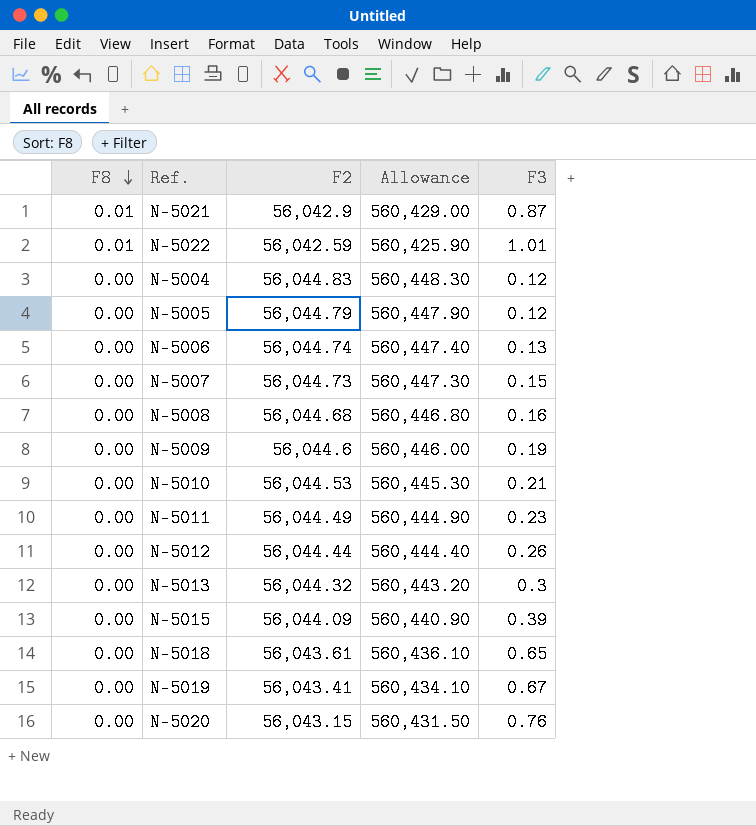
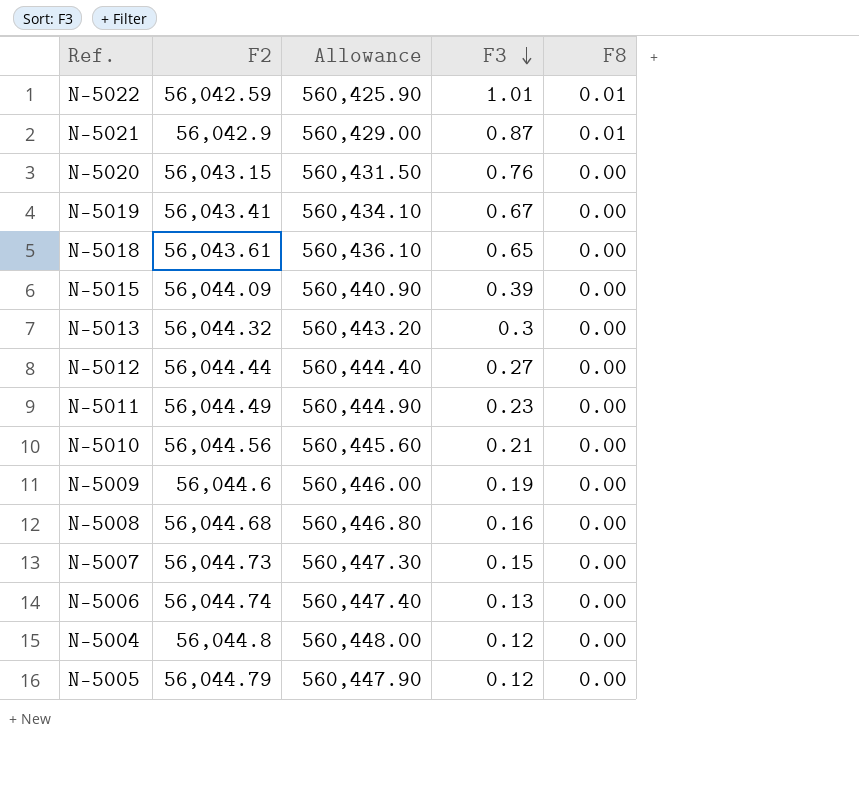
row order: F8 descending -> F3 descending
column F8 | position: 1 -> 5
N-5012 | F3: 0.26 -> 0.27
N-5010 | F2: 56,044.53 -> 56,044.56
N-5010 | Allowance: 560,445.30 -> 560,445.60
N-5004 | F2: 56,044.83 -> 56,044.8
N-5004 | Allowance: 560,448.30 -> 560,448.00

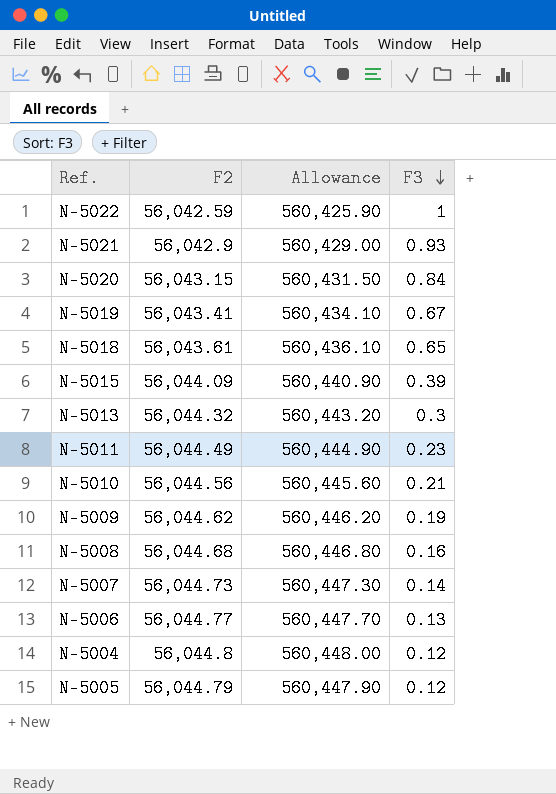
column F8 | position: 5 -> none
row N-5012: 56,044.44 | 560,444.40 | 0.27 | 0.00 -> none
N-5022 | F3: 1.01 -> 1
N-5021 | F3: 0.87 -> 0.93
N-5020 | F3: 0.76 -> 0.84
N-5009 | F2: 56,044.6 -> 56,044.62
N-5009 | Allowance: 560,446.00 -> 560,446.20
N-5007 | F3: 0.15 -> 0.14
N-5006 | F2: 56,044.74 -> 56,044.77
N-5006 | Allowance: 560,447.40 -> 560,447.70

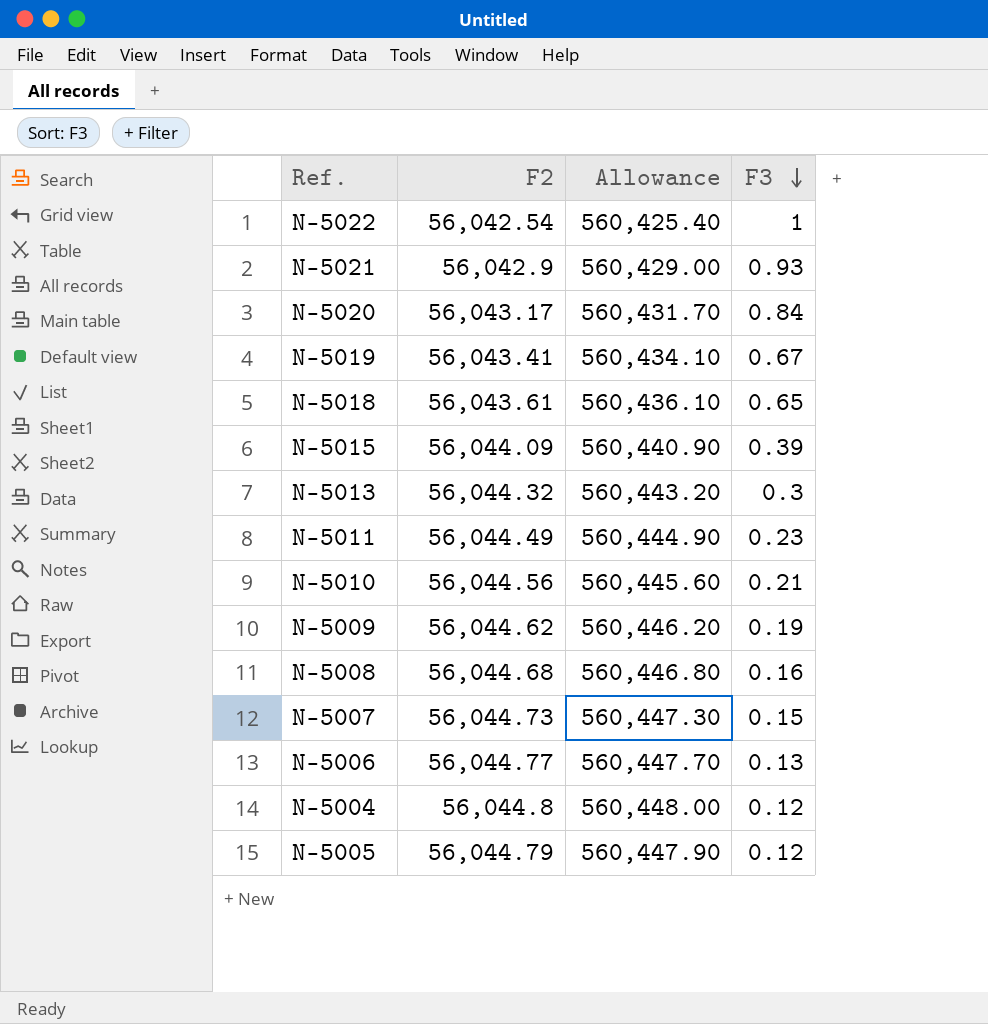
N-5022 | F2: 56,042.59 -> 56,042.54
N-5022 | Allowance: 560,425.90 -> 560,425.40
N-5020 | F2: 56,043.15 -> 56,043.17
N-5020 | Allowance: 560,431.50 -> 560,431.70
N-5007 | F3: 0.14 -> 0.15

